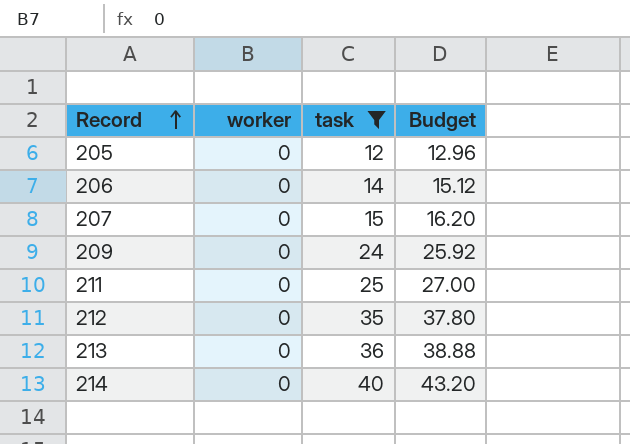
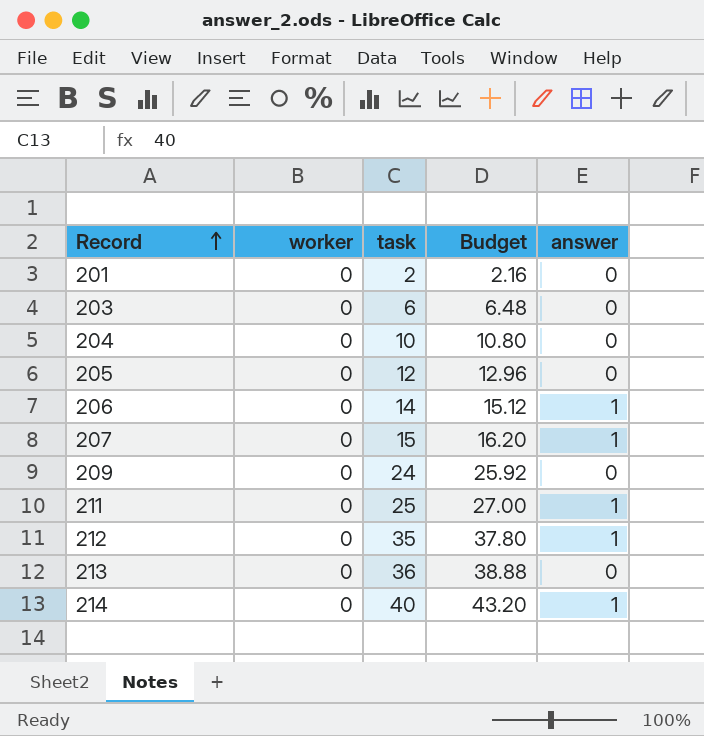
filter: task >= 12 -> none
column answer | position: none -> 5

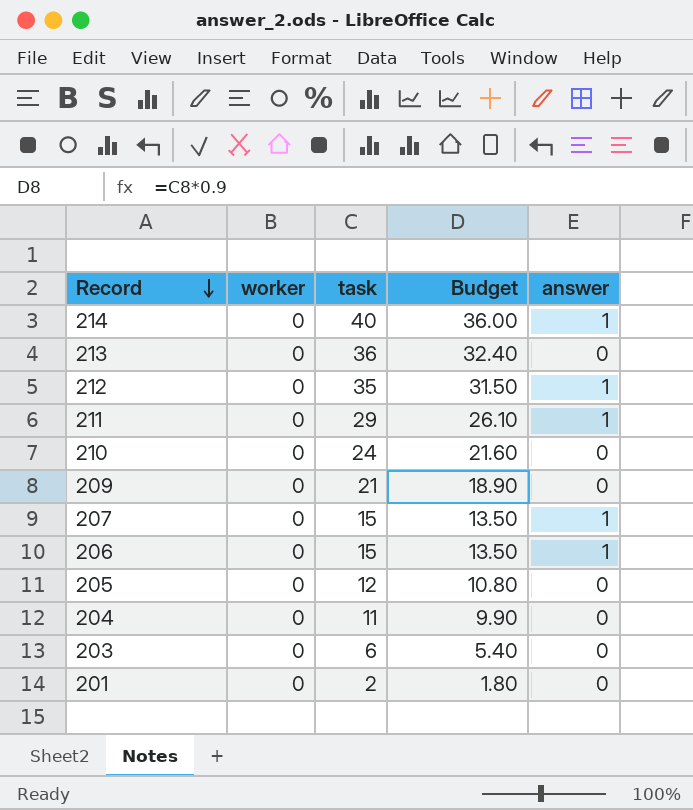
row order: Record ascending -> Record descending
column Budget | formula: [task] * 1.08 -> [task] * 0.9
211 | task: 25 -> 29
row 210: none -> 0 | 24 | 21.60 | 0
209 | task: 24 -> 21
206 | task: 14 -> 15
204 | task: 10 -> 11

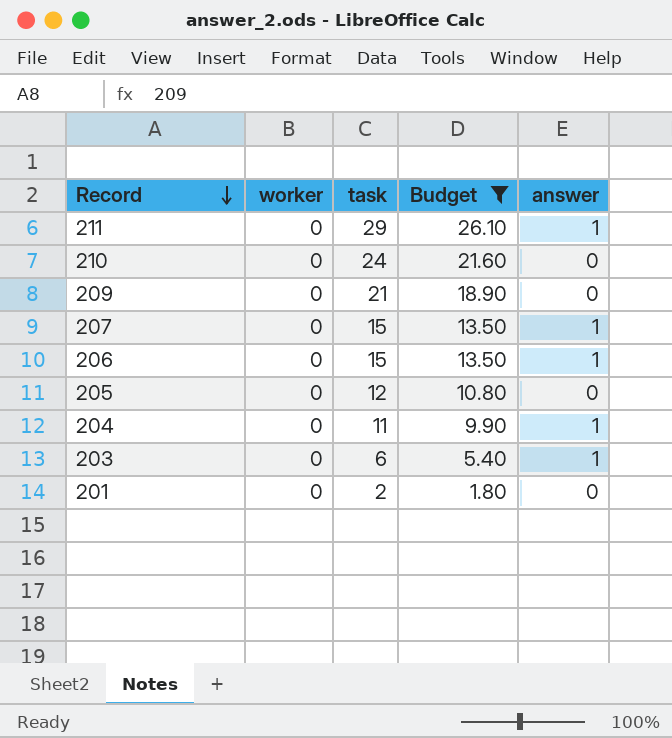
filter: none -> Budget <= 26.10
204 | answer: 0 -> 1
203 | answer: 0 -> 1

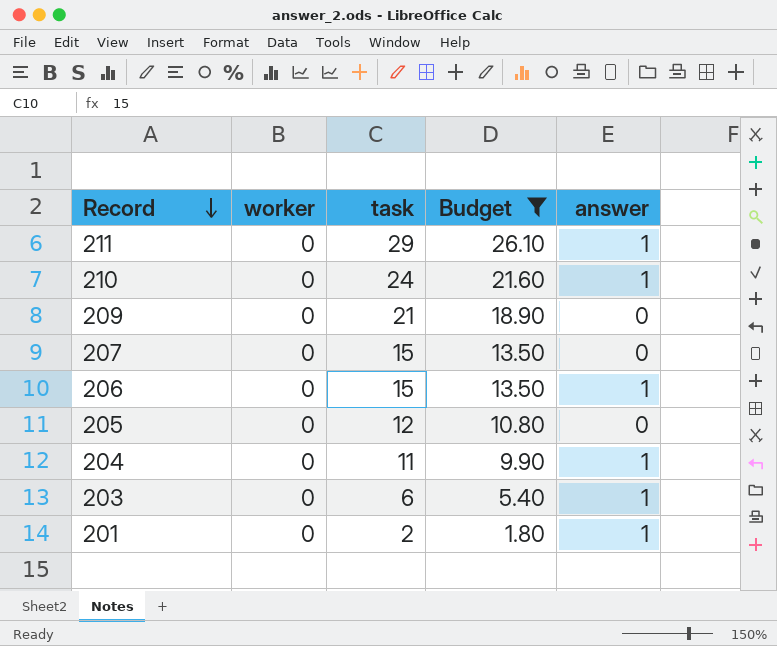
210 | answer: 0 -> 1
207 | answer: 1 -> 0
201 | answer: 0 -> 1

